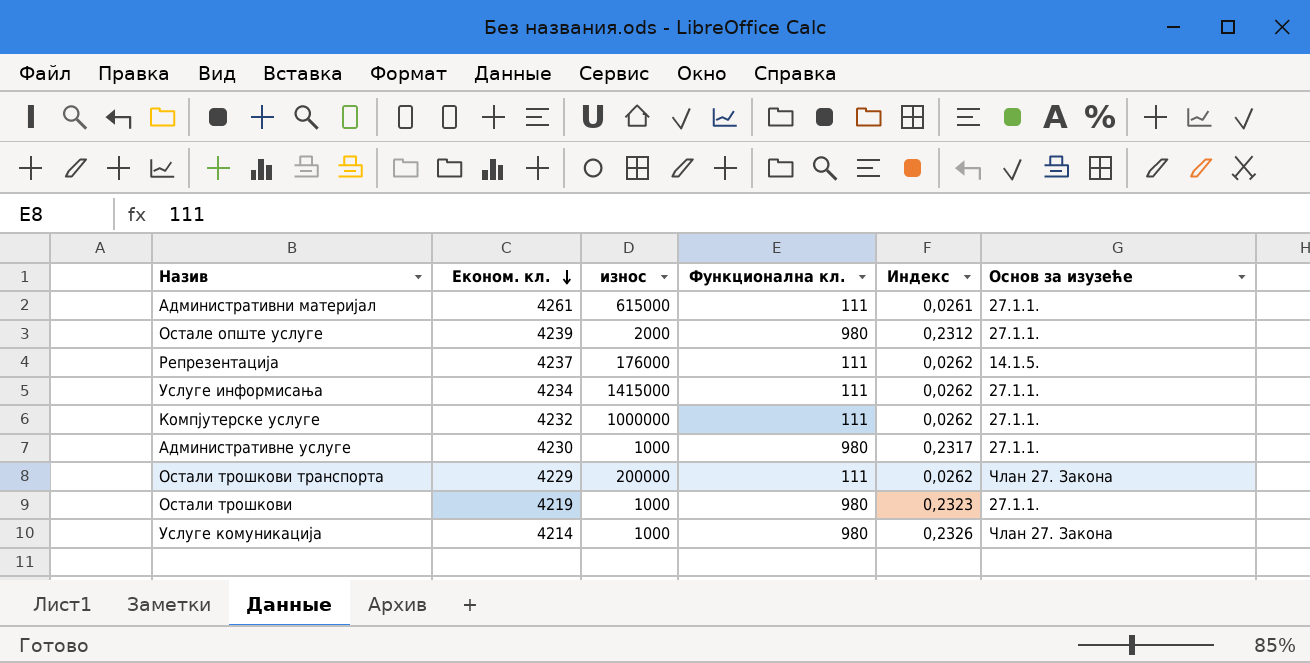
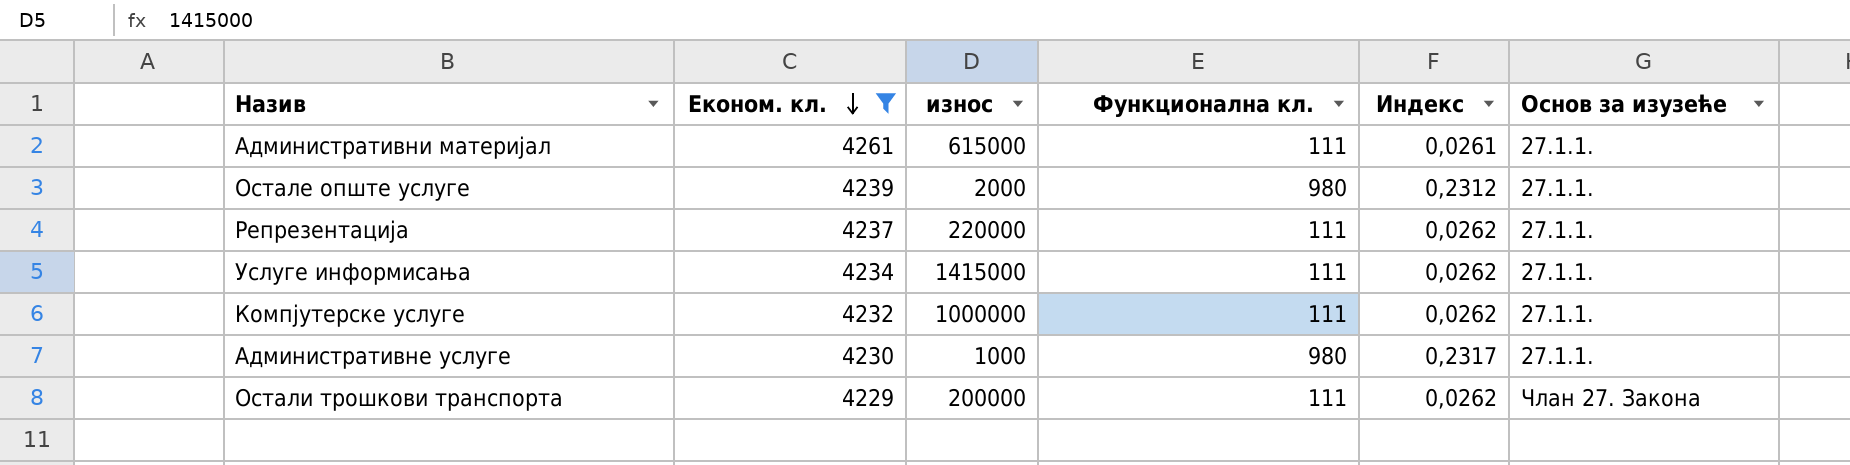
filter: none -> Економ. кл. >= 4229
Репрезентација | износ: 176000 -> 220000
Репрезентација | Oснов за изузеће: 14.1.5. -> 27.1.1.

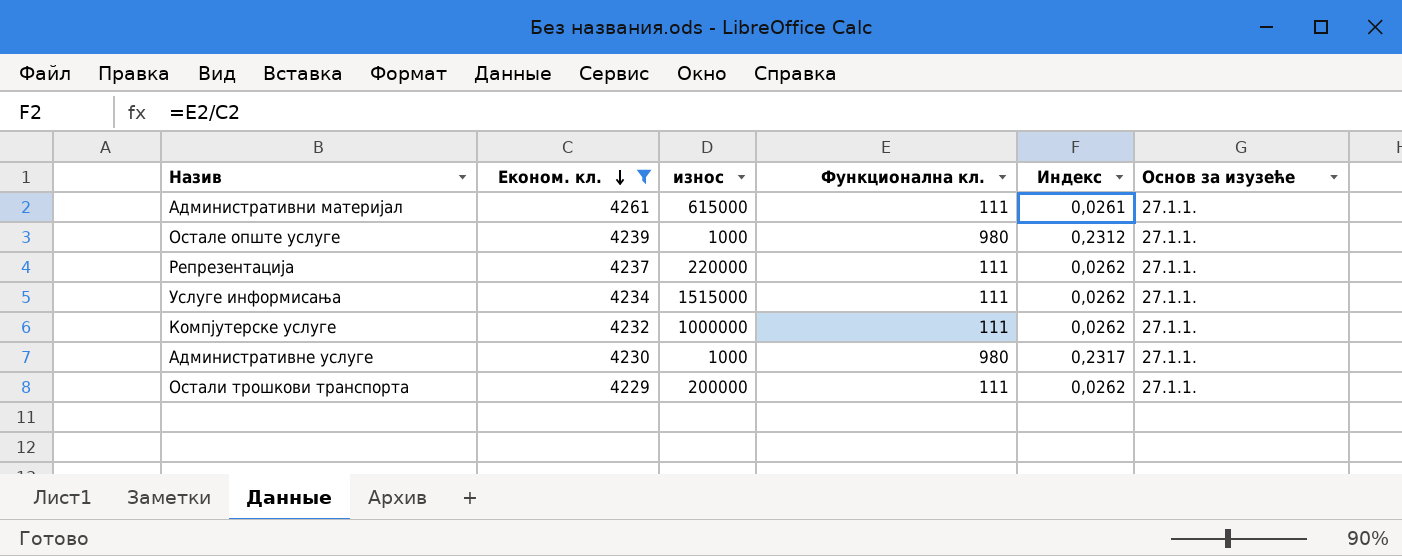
Остале опште услуге | износ: 2000 -> 1000
Услуге информисања | износ: 1415000 -> 1515000
Остали трошкови транспорта | Oснов за изузеће: Члан 27. Закона -> 27.1.1.

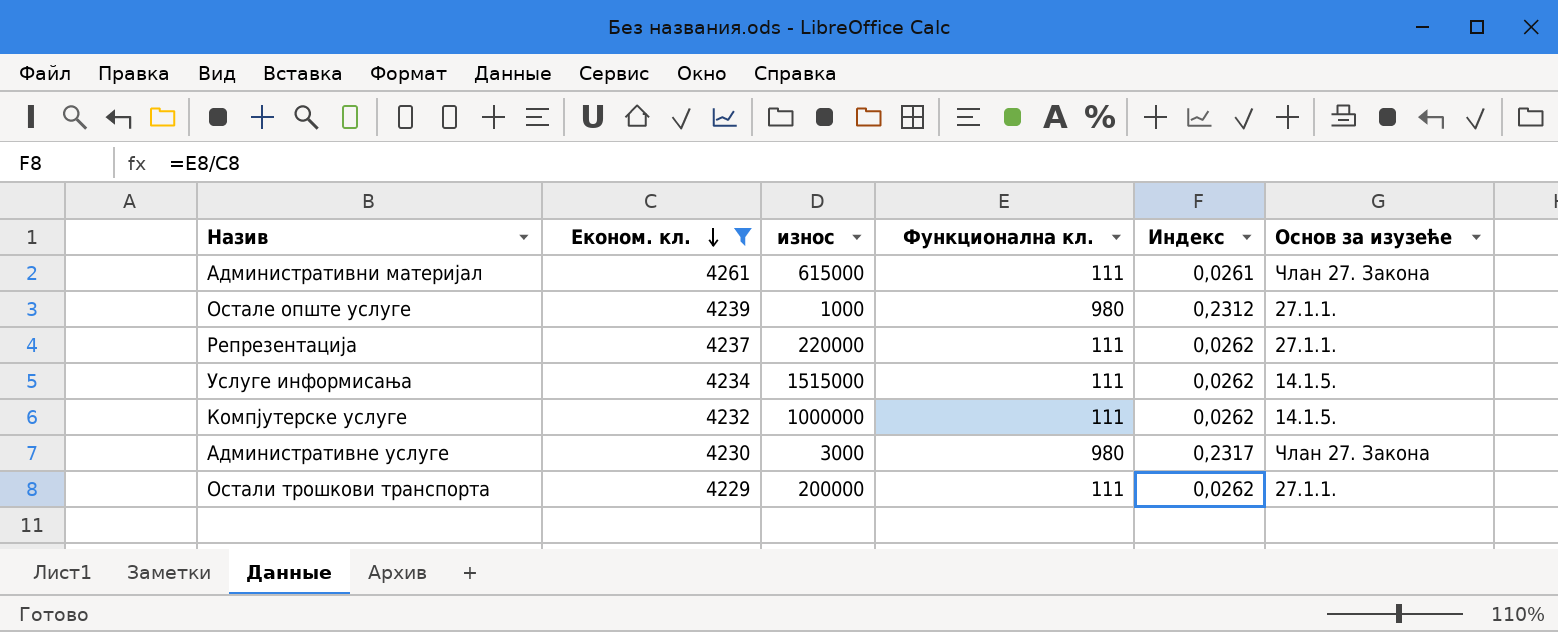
Административни материјал | Oснов за изузеће: 27.1.1. -> Члан 27. Закона
Услуге информисања | Oснов за изузеће: 27.1.1. -> 14.1.5.
Компјутерске услуге | Oснов за изузеће: 27.1.1. -> 14.1.5.
Административне услуге | износ: 1000 -> 3000
Административне услуге | Oснов за изузеће: 27.1.1. -> Члан 27. Закона

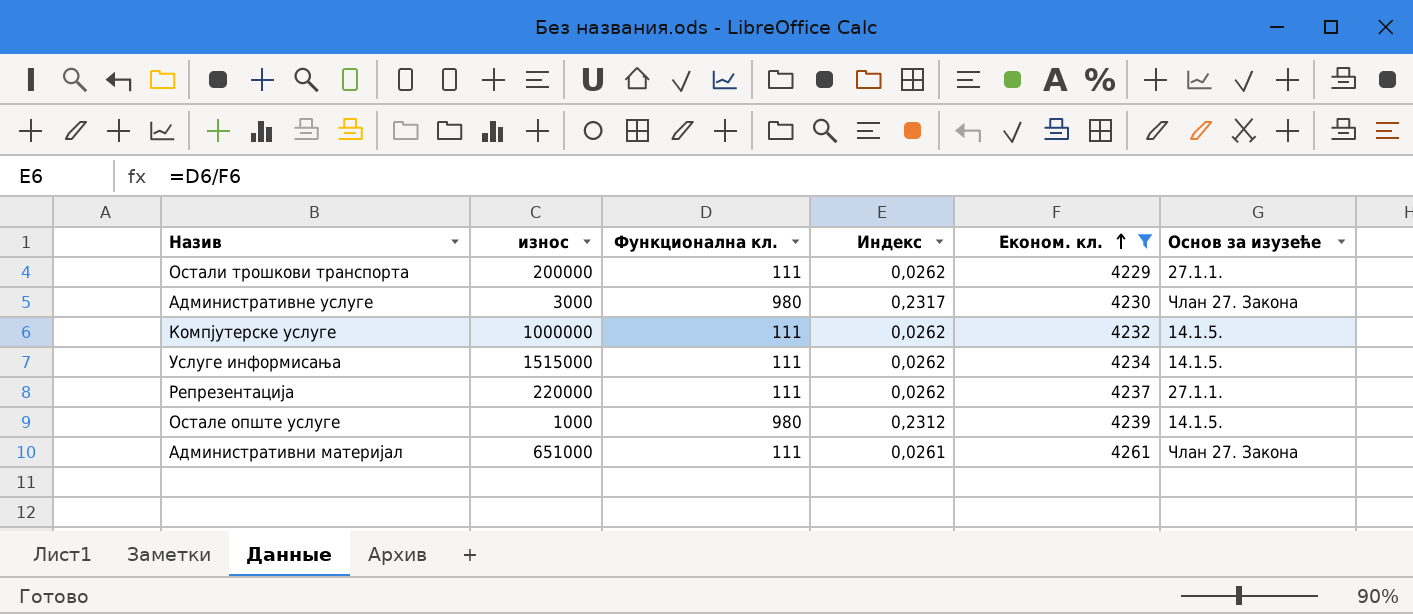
row order: Економ. кл. descending -> Економ. кл. ascending
column Економ. кл. | position: 2 -> 5
Остале опште услуге | Oснов за изузеће: 27.1.1. -> 14.1.5.
Административни материјал | износ: 615000 -> 651000

